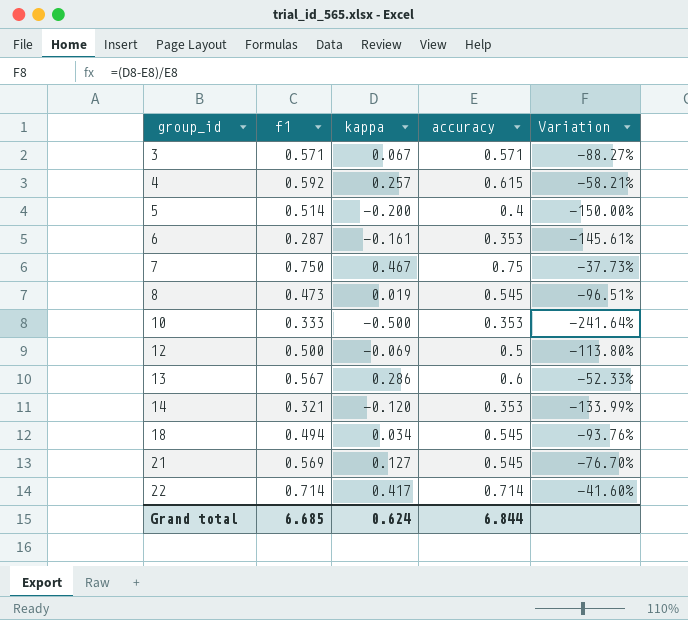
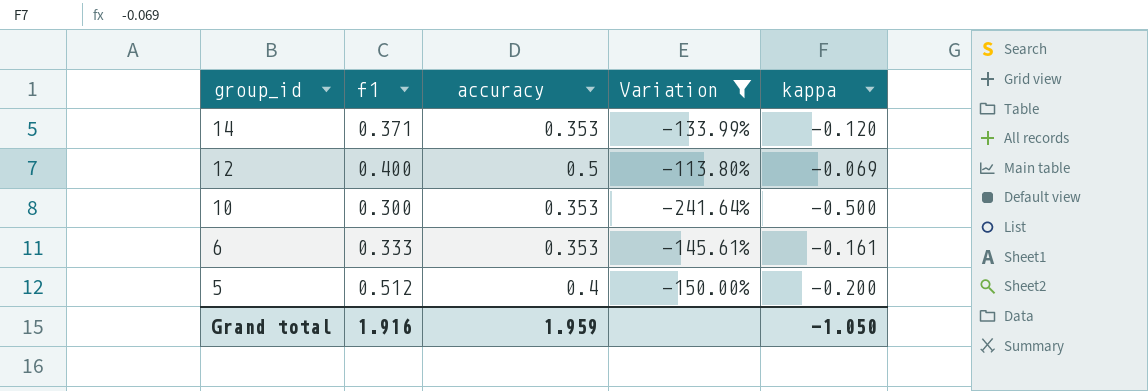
filter: none -> Variation <= -113.80%
row order: group_id ascending -> group_id descending
column kappa | position: 3 -> 5
14 | f1: 0.321 -> 0.371
12 | f1: 0.500 -> 0.400
10 | f1: 0.333 -> 0.300
6 | f1: 0.287 -> 0.333
5 | f1: 0.514 -> 0.512
Grand total | f1: 6.685 -> 1.916
Grand total | accuracy: 6.844 -> 1.959
Grand total | kappa: 0.624 -> -1.050

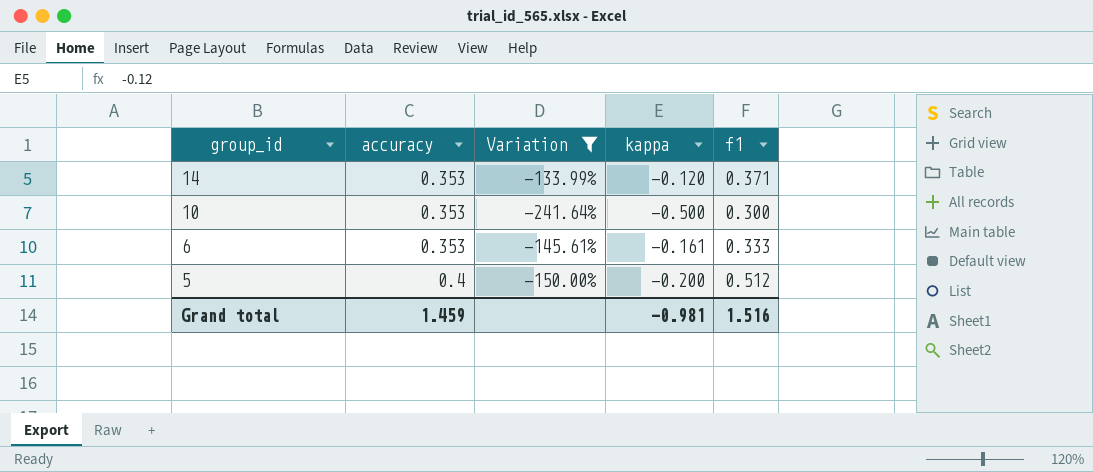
column f1 | position: 2 -> 5
row 12: 0.400 | 0.5 | -113.80% | -0.069 -> none
Grand total | accuracy: 1.959 -> 1.459
Grand total | kappa: -1.050 -> -0.981
Grand total | f1: 1.916 -> 1.516

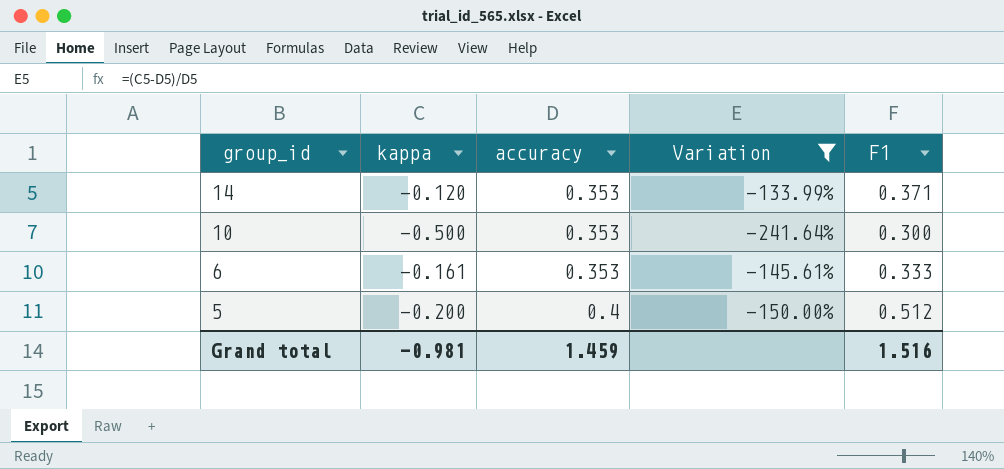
column kappa | position: 4 -> 2
column name: f1 -> F1

